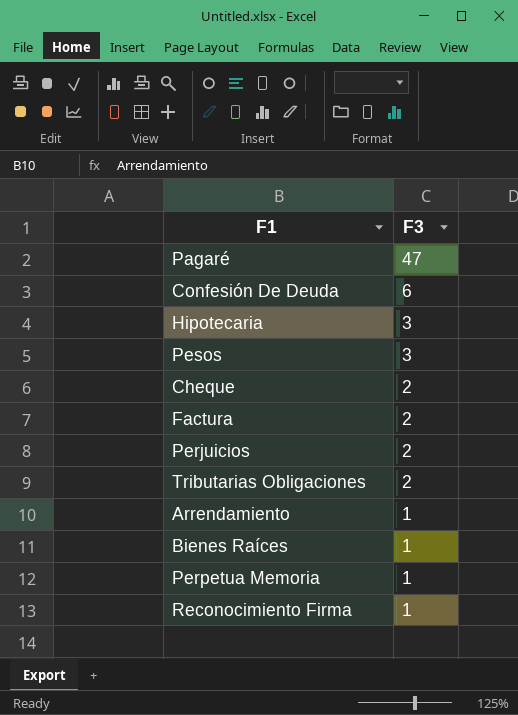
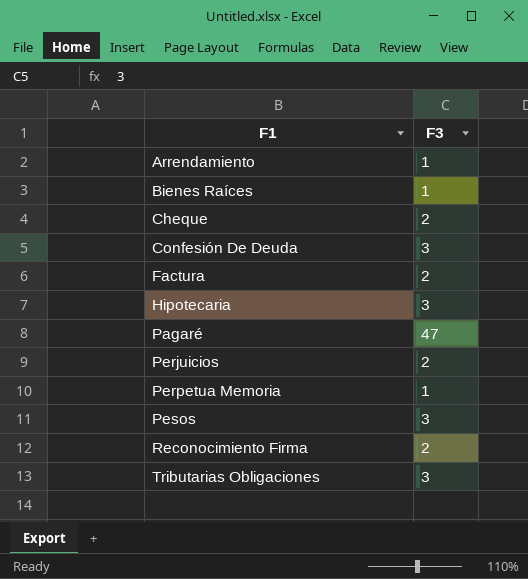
row order: F3 descending -> F1 ascending
Confesión De Deuda | F3: 6 -> 3
Reconocimiento Firma | F3: 1 -> 2
Tributarias Obligaciones | F3: 2 -> 3

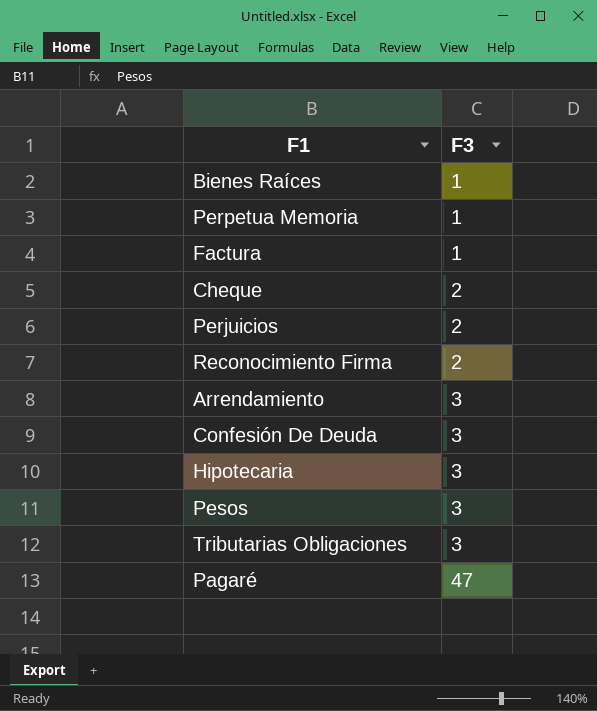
row order: F1 ascending -> F3 ascending
Factura | F3: 2 -> 1
Arrendamiento | F3: 1 -> 3

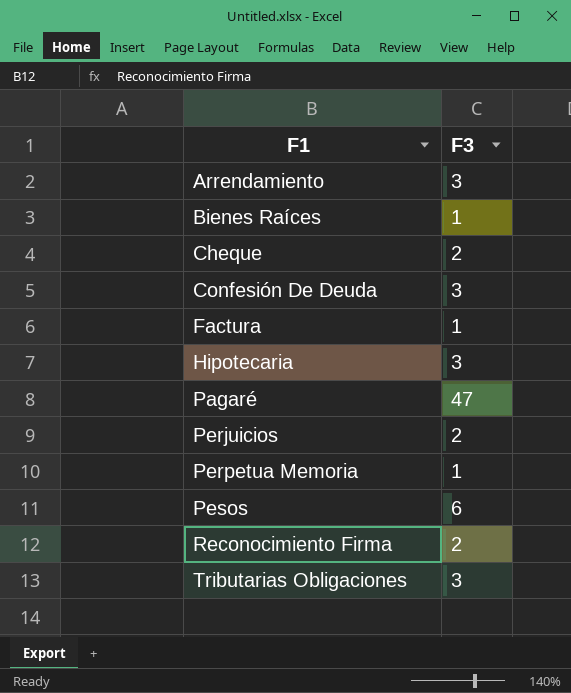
row order: F3 ascending -> F1 ascending
Pesos | F3: 3 -> 6

